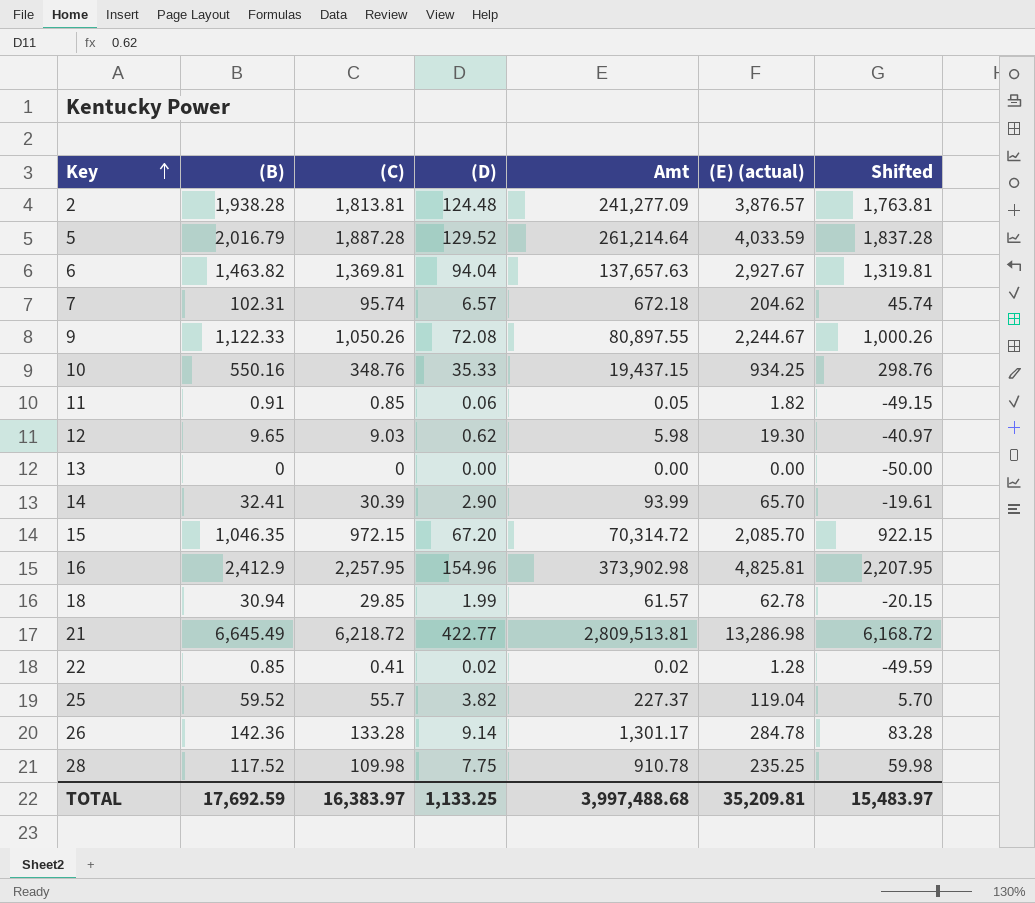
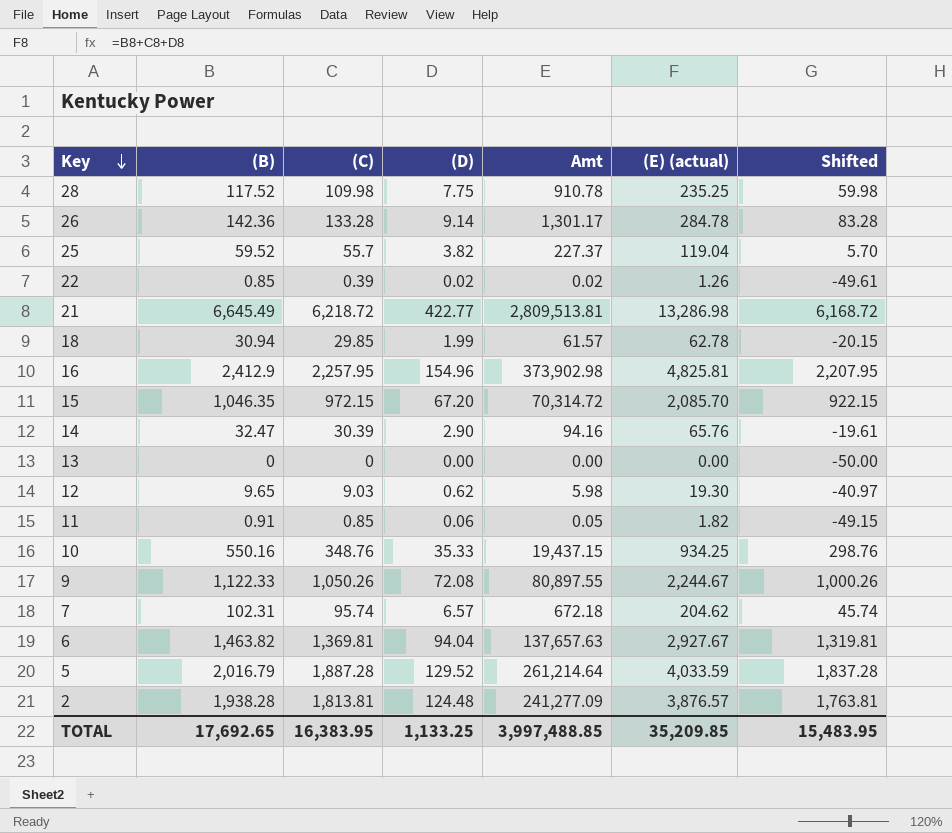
row order: Key ascending -> Key descending
22 | (C): 0.41 -> 0.39
22 | (E) (actual): 1.28 -> 1.26
22 | Shifted: -49.59 -> -49.61
14 | (B): 32.41 -> 32.47
14 | Amt: 93.99 -> 94.16
14 | (E) (actual): 65.70 -> 65.76
TOTAL | (B): 17,692.59 -> 17,692.65
TOTAL | (C): 16,383.97 -> 16,383.95
TOTAL | Amt: 3,997,488.68 -> 3,997,488.85
TOTAL | (E) (actual): 35,209.81 -> 35,209.85
TOTAL | Shifted: 15,483.97 -> 15,483.95

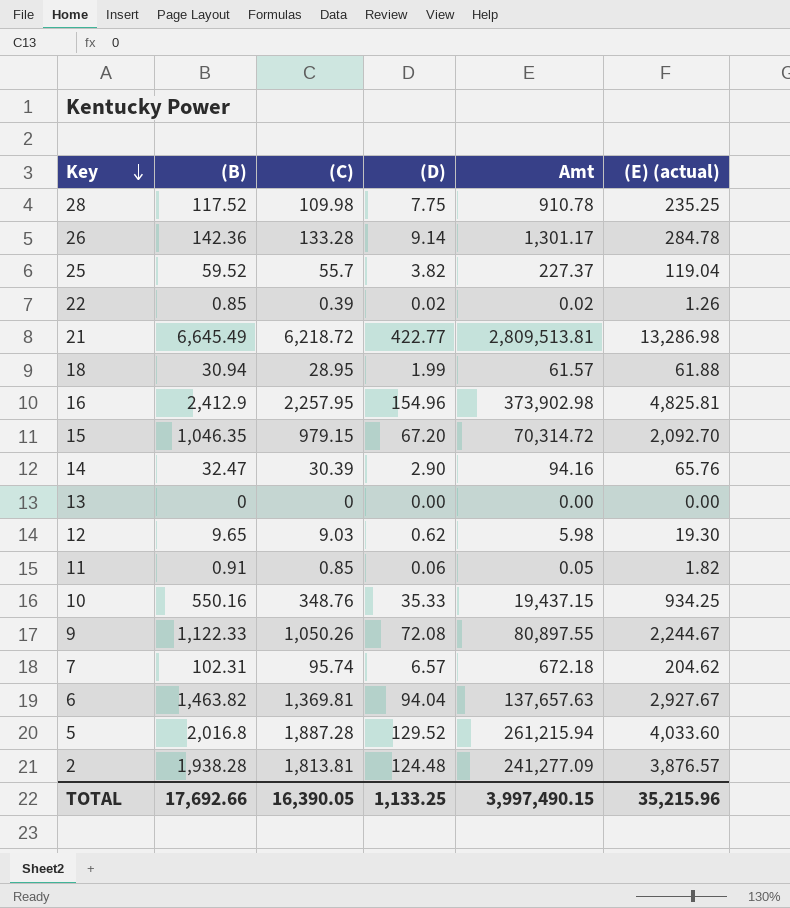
column Shifted | formula: [(C)] - 50 -> none
18 | (C): 29.85 -> 28.95
18 | (E) (actual): 62.78 -> 61.88
15 | (C): 972.15 -> 979.15
15 | (E) (actual): 2,085.70 -> 2,092.70
5 | (B): 2,016.79 -> 2,016.8
5 | Amt: 261,214.64 -> 261,215.94
5 | (E) (actual): 4,033.59 -> 4,033.60
TOTAL | (B): 17,692.65 -> 17,692.66
TOTAL | (C): 16,383.95 -> 16,390.05
TOTAL | Amt: 3,997,488.85 -> 3,997,490.15
TOTAL | (E) (actual): 35,209.85 -> 35,215.96

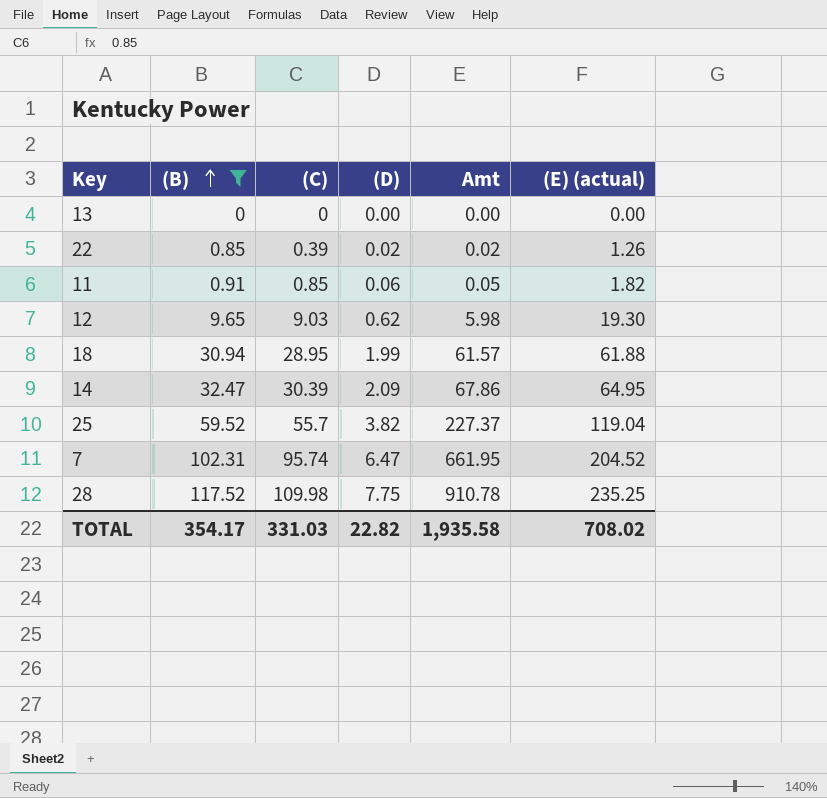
filter: none -> (B) <= 117.52
row order: Key descending -> (B) ascending
14 | (D): 2.90 -> 2.09
14 | Amt: 94.16 -> 67.86
14 | (E) (actual): 65.76 -> 64.95
7 | (D): 6.57 -> 6.47
7 | Amt: 672.18 -> 661.95
7 | (E) (actual): 204.62 -> 204.52
TOTAL | (B): 17,692.66 -> 354.17
TOTAL | (C): 16,390.05 -> 331.03
TOTAL | (D): 1,133.25 -> 22.82
TOTAL | Amt: 3,997,490.15 -> 1,935.58
TOTAL | (E) (actual): 35,215.96 -> 708.02

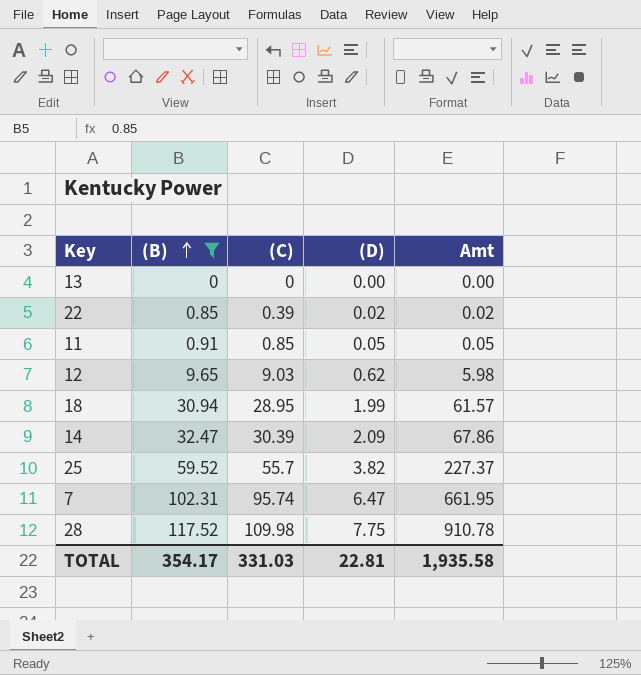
column (E) (actual) | formula: [(B)] + [(C)] + [(D)] -> none
11 | (D): 0.06 -> 0.05
TOTAL | (D): 22.82 -> 22.81

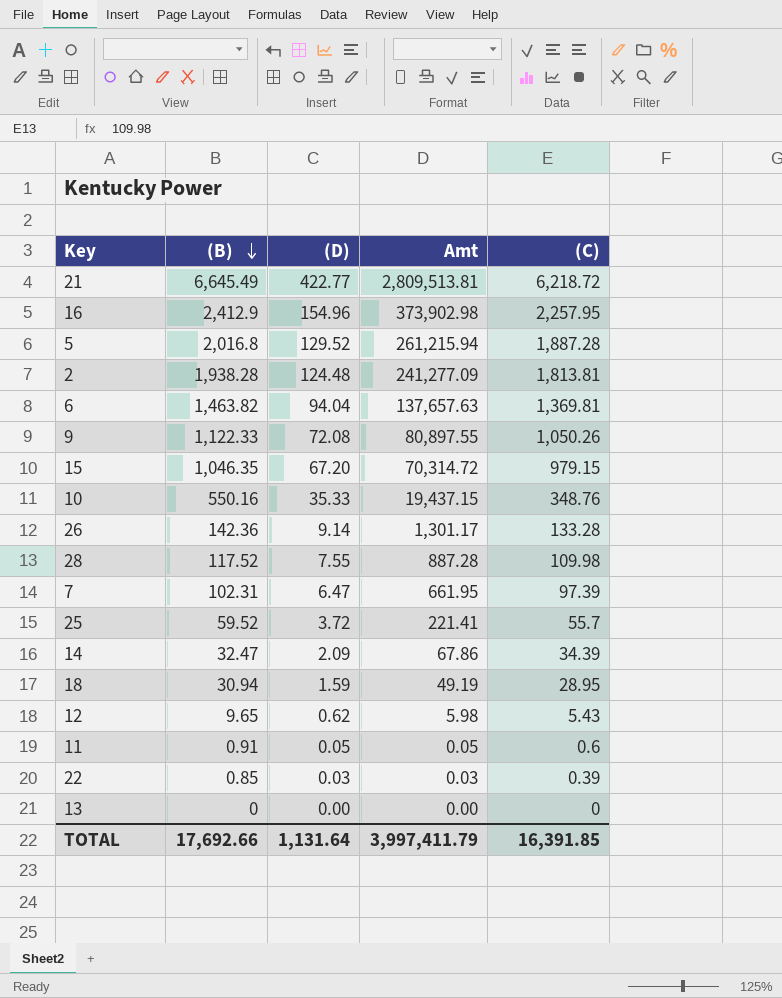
filter: (B) <= 117.52 -> none
row order: (B) ascending -> (B) descending
column (C) | position: 3 -> 5
28 | (D): 7.75 -> 7.55
28 | Amt: 910.78 -> 887.28
7 | (C): 95.74 -> 97.39
25 | (D): 3.82 -> 3.72
25 | Amt: 227.37 -> 221.41
14 | (C): 30.39 -> 34.39
18 | (D): 1.99 -> 1.59
18 | Amt: 61.57 -> 49.19
12 | (C): 9.03 -> 5.43
11 | (C): 0.85 -> 0.6
22 | (D): 0.02 -> 0.03
22 | Amt: 0.02 -> 0.03
TOTAL | (B): 354.17 -> 17,692.66
TOTAL | (D): 22.81 -> 1,131.64
TOTAL | Amt: 1,935.58 -> 3,997,411.79
TOTAL | (C): 331.03 -> 16,391.85

